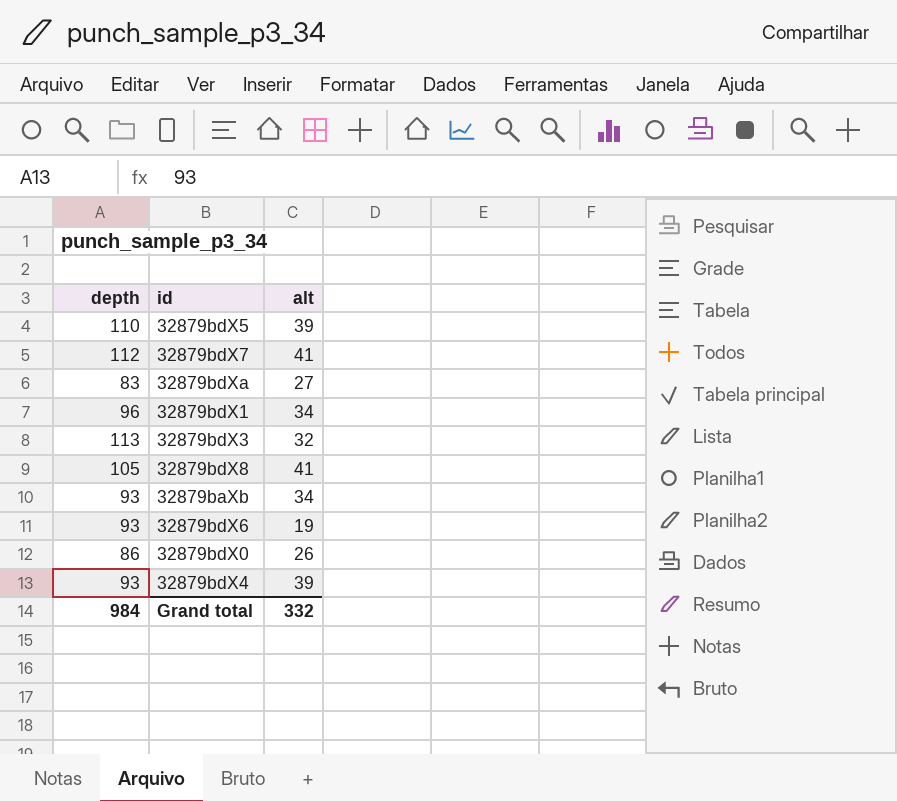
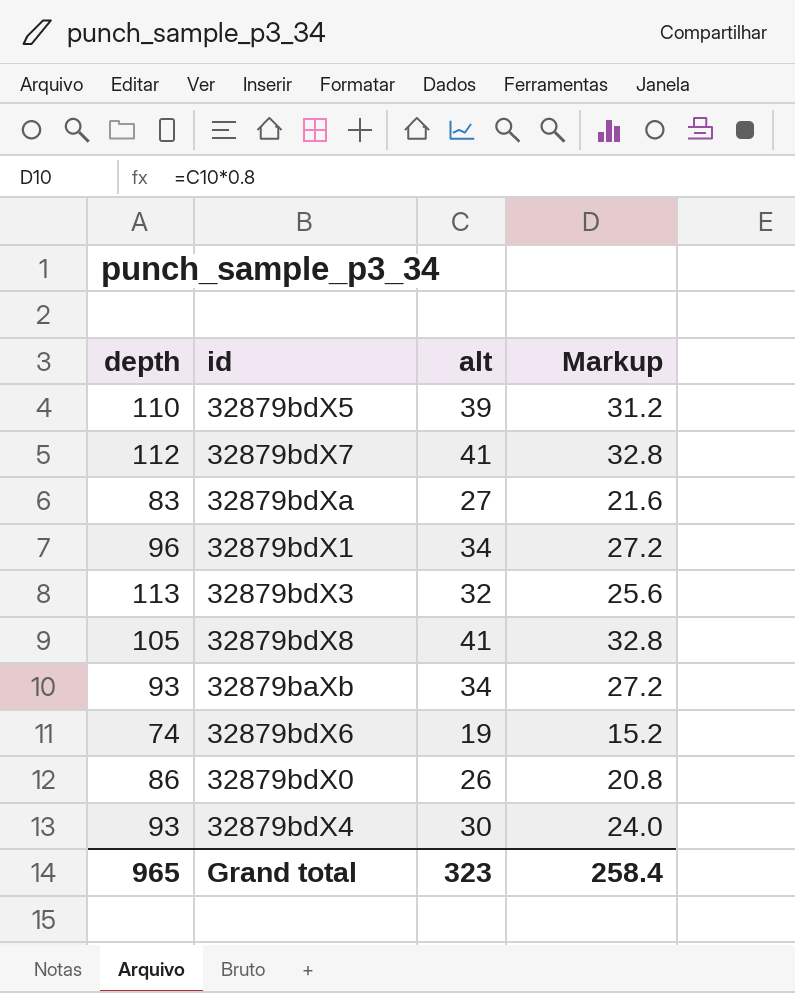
column Markup | formula: none -> [alt] * 0.8
32879bdX6 | depth: 93 -> 74
32879bdX4 | alt: 39 -> 30
Grand total | depth: 984 -> 965
Grand total | alt: 332 -> 323

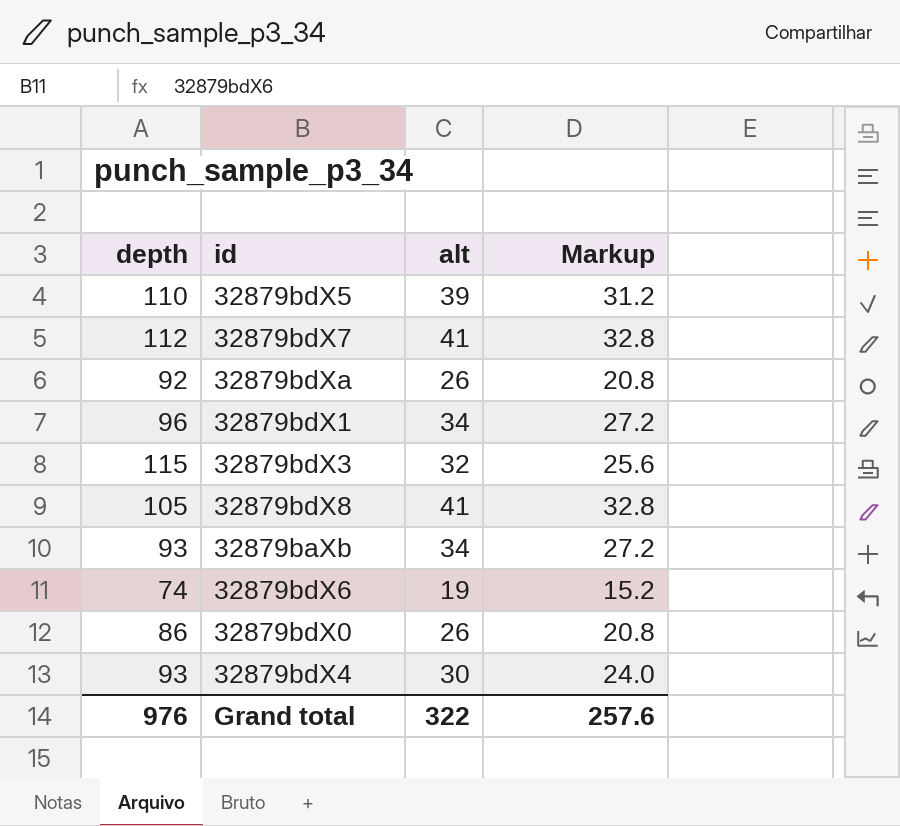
32879bdXa | depth: 83 -> 92
32879bdXa | alt: 27 -> 26
32879bdXa | Markup: 21.6 -> 20.8
32879bdX3 | depth: 113 -> 115
Grand total | depth: 965 -> 976
Grand total | alt: 323 -> 322
Grand total | Markup: 258.4 -> 257.6

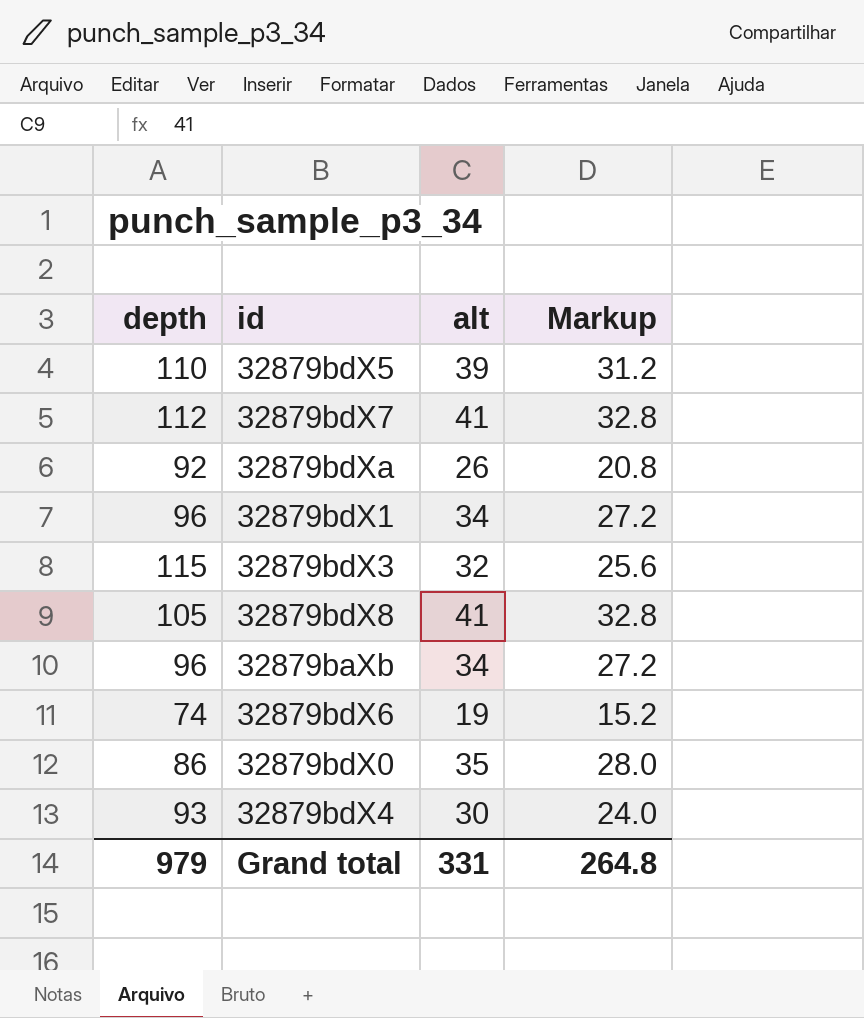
32879baXb | depth: 93 -> 96
32879bdX0 | alt: 26 -> 35
32879bdX0 | Markup: 20.8 -> 28.0
Grand total | depth: 976 -> 979
Grand total | alt: 322 -> 331
Grand total | Markup: 257.6 -> 264.8

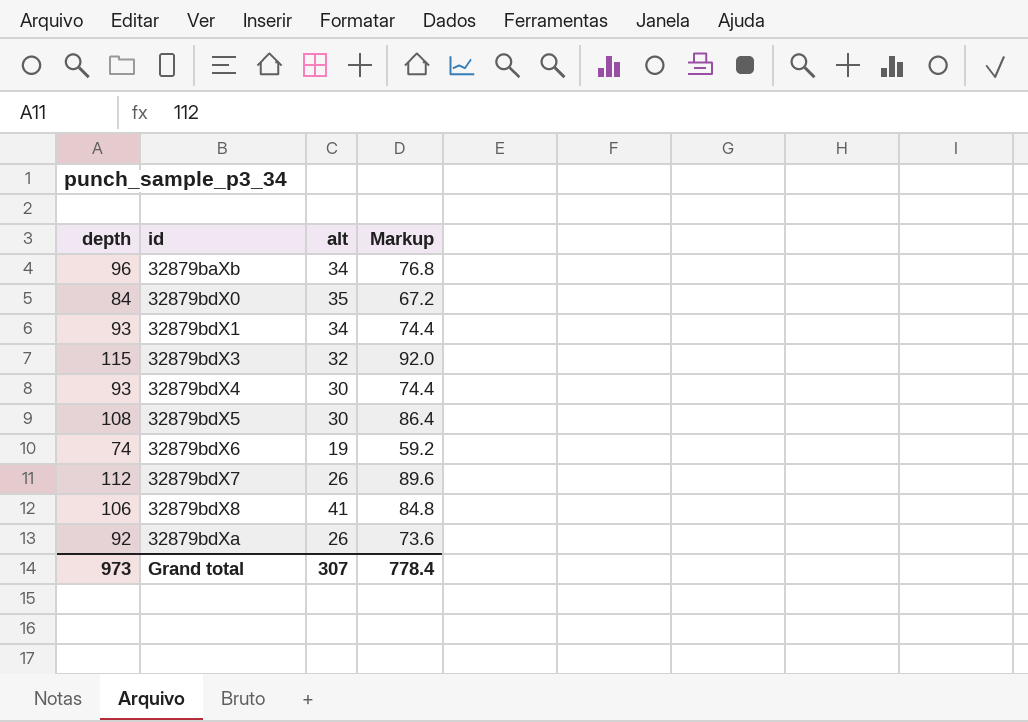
row order: none -> id ascending
column Markup | formula: [alt] * 0.8 -> [depth] * 0.8
32879bdX0 | depth: 86 -> 84
32879bdX1 | depth: 96 -> 93
32879bdX5 | depth: 110 -> 108
32879bdX5 | alt: 39 -> 30
32879bdX7 | alt: 41 -> 26
32879bdX8 | depth: 105 -> 106
Grand total | depth: 979 -> 973
Grand total | alt: 331 -> 307
Grand total | Markup: 264.8 -> 778.4

